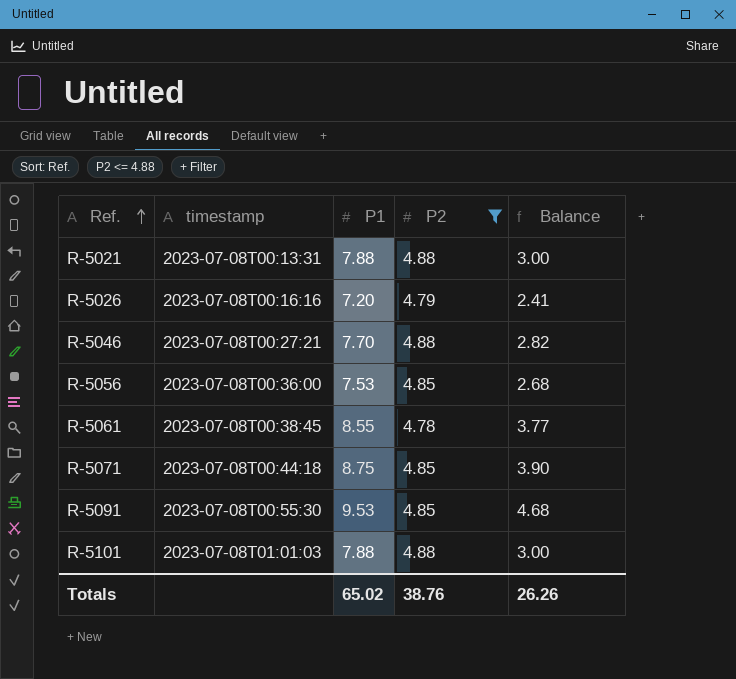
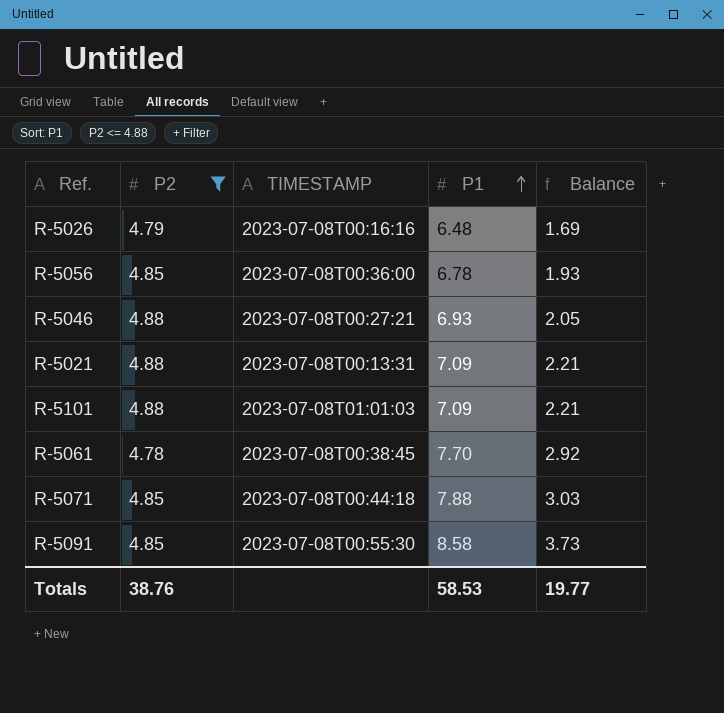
row order: Ref. ascending -> P1 ascending
column P2 | position: 4 -> 2
column name: timestamp -> TIMESTAMP
R-5026 | P1: 7.20 -> 6.48
R-5026 | Balance: 2.41 -> 1.69
R-5056 | P1: 7.53 -> 6.78
R-5056 | Balance: 2.68 -> 1.93
R-5046 | P1: 7.70 -> 6.93
R-5046 | Balance: 2.82 -> 2.05
R-5021 | P1: 7.88 -> 7.09
R-5021 | Balance: 3.00 -> 2.21
R-5101 | P1: 7.88 -> 7.09
R-5101 | Balance: 3.00 -> 2.21
R-5061 | P1: 8.55 -> 7.70
R-5061 | Balance: 3.77 -> 2.92
R-5071 | P1: 8.75 -> 7.88
R-5071 | Balance: 3.90 -> 3.03
R-5091 | P1: 9.53 -> 8.58
R-5091 | Balance: 4.68 -> 3.73
Totals | P1: 65.02 -> 58.53
Totals | Balance: 26.26 -> 19.77

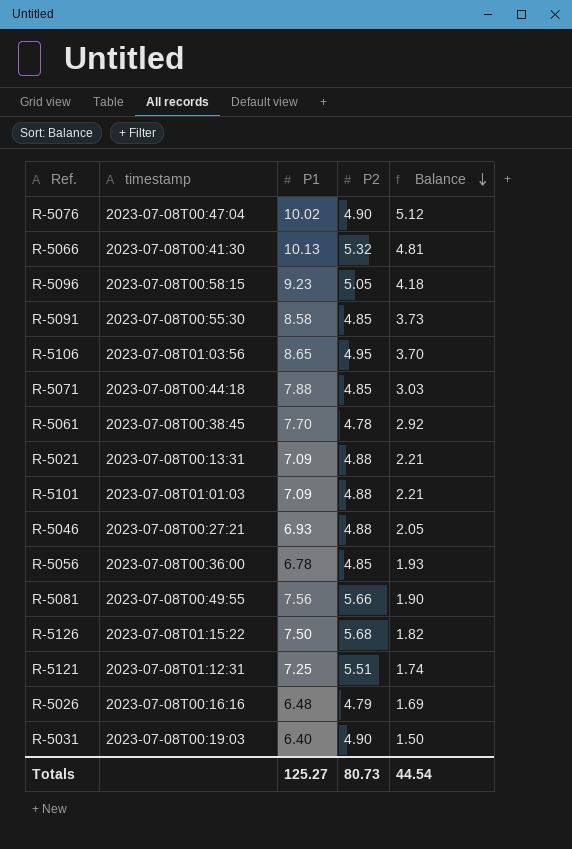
filter: P2 <= 4.88 -> none
row order: P1 ascending -> Balance descending
column name: TIMESTAMP -> timestamp
column P2 | position: 2 -> 4
Totals | P1: 58.53 -> 125.27
Totals | P2: 38.76 -> 80.73
Totals | Balance: 19.77 -> 44.54

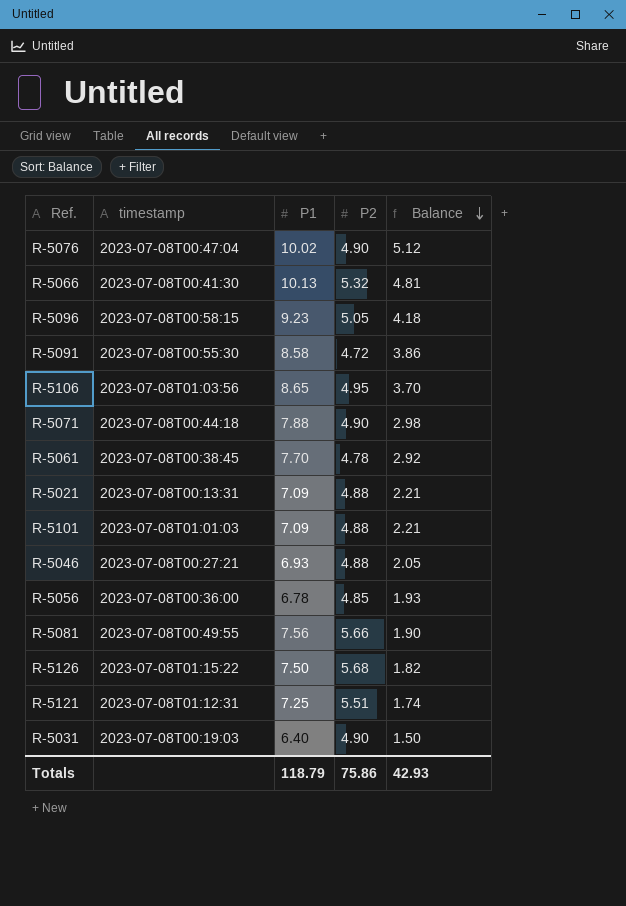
row R-5026: 2023-07-08T00:16:16 | 6.48 | 4.79 | 1.69 -> none
R-5091 | P2: 4.85 -> 4.72
R-5091 | Balance: 3.73 -> 3.86
R-5071 | P2: 4.85 -> 4.90
R-5071 | Balance: 3.03 -> 2.98
Totals | P1: 125.27 -> 118.79
Totals | P2: 80.73 -> 75.86
Totals | Balance: 44.54 -> 42.93

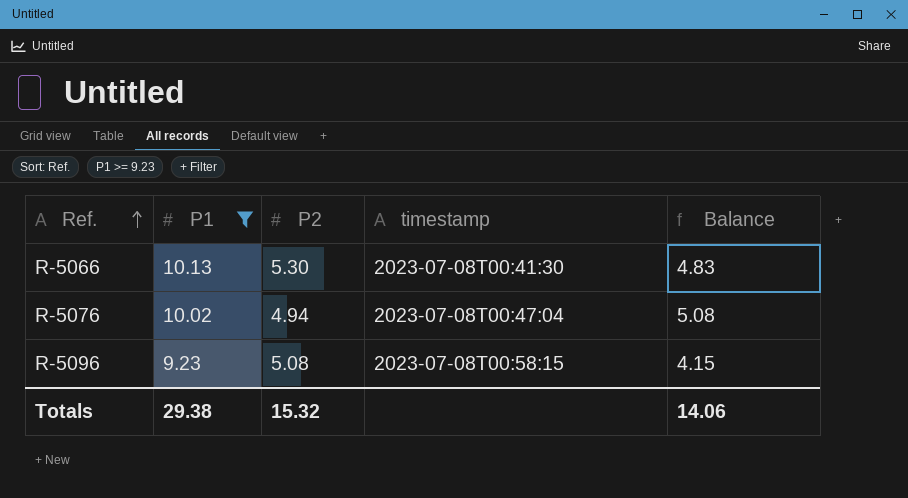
filter: none -> P1 >= 9.23
row order: Balance descending -> Ref. ascending
column timestamp | position: 2 -> 4
R-5066 | P2: 5.32 -> 5.30
R-5066 | Balance: 4.81 -> 4.83
R-5076 | P2: 4.90 -> 4.94
R-5076 | Balance: 5.12 -> 5.08
R-5096 | P2: 5.05 -> 5.08
R-5096 | Balance: 4.18 -> 4.15
Totals | P1: 118.79 -> 29.38
Totals | P2: 75.86 -> 15.32
Totals | Balance: 42.93 -> 14.06

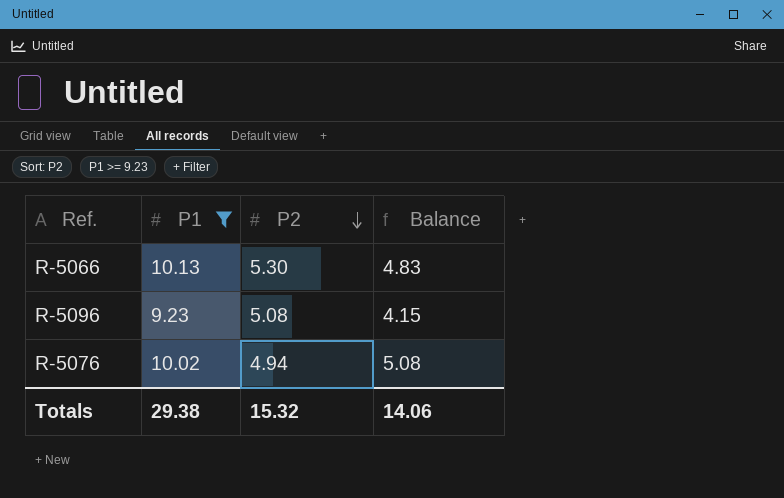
row order: Ref. ascending -> P2 descending
column timestamp | position: 4 -> none

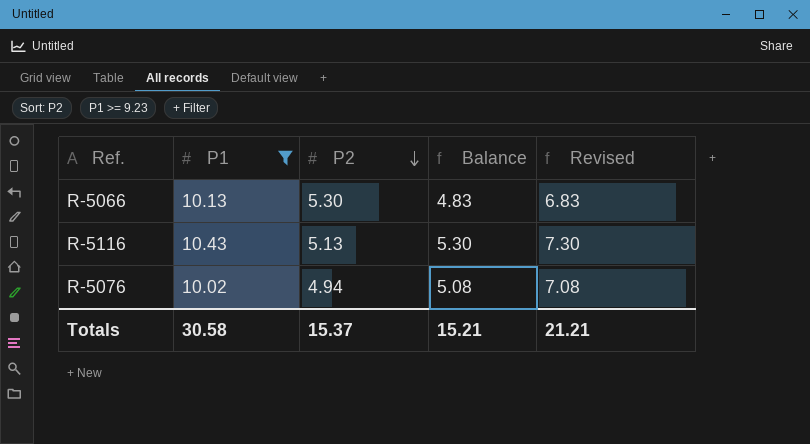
column Revised | formula: none -> [Balance] + 2
row R-5096: 9.23 | 5.08 | 4.15 -> none
row R-5116: none -> 10.43 | 5.13 | 5.30 | 7.30
Totals | P1: 29.38 -> 30.58
Totals | P2: 15.32 -> 15.37
Totals | Balance: 14.06 -> 15.21

